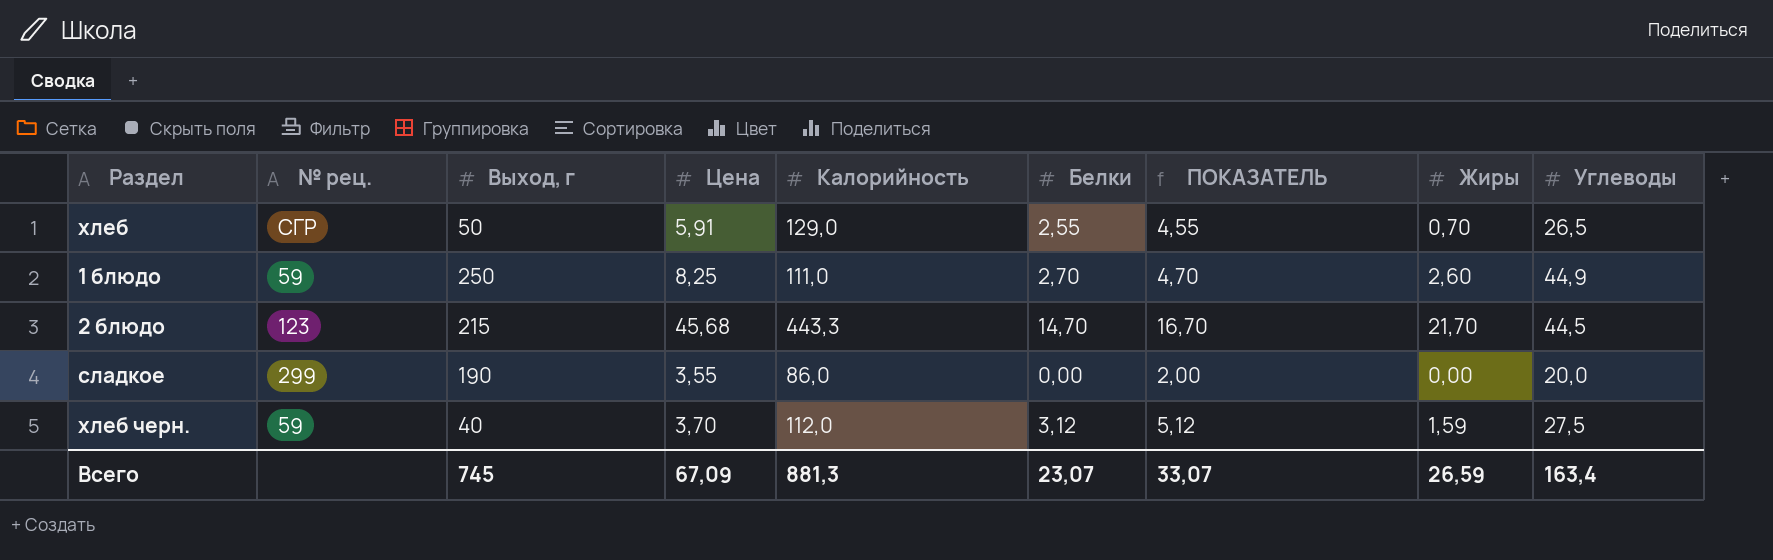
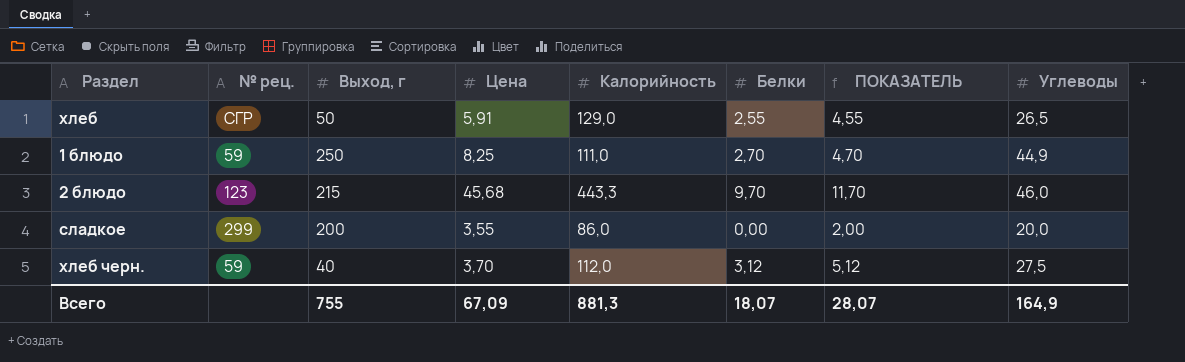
column Жиры | position: 8 -> none
2 блюдо | Белки: 14,70 -> 9,70
2 блюдо | ПОКАЗАТЕЛЬ: 16,70 -> 11,70
2 блюдо | Углеводы: 44,5 -> 46,0
сладкое | Выход, г: 190 -> 200
Всего | Выход, г: 745 -> 755
Всего | Белки: 23,07 -> 18,07
Всего | ПОКАЗАТЕЛЬ: 33,07 -> 28,07
Всего | Углеводы: 163,4 -> 164,9

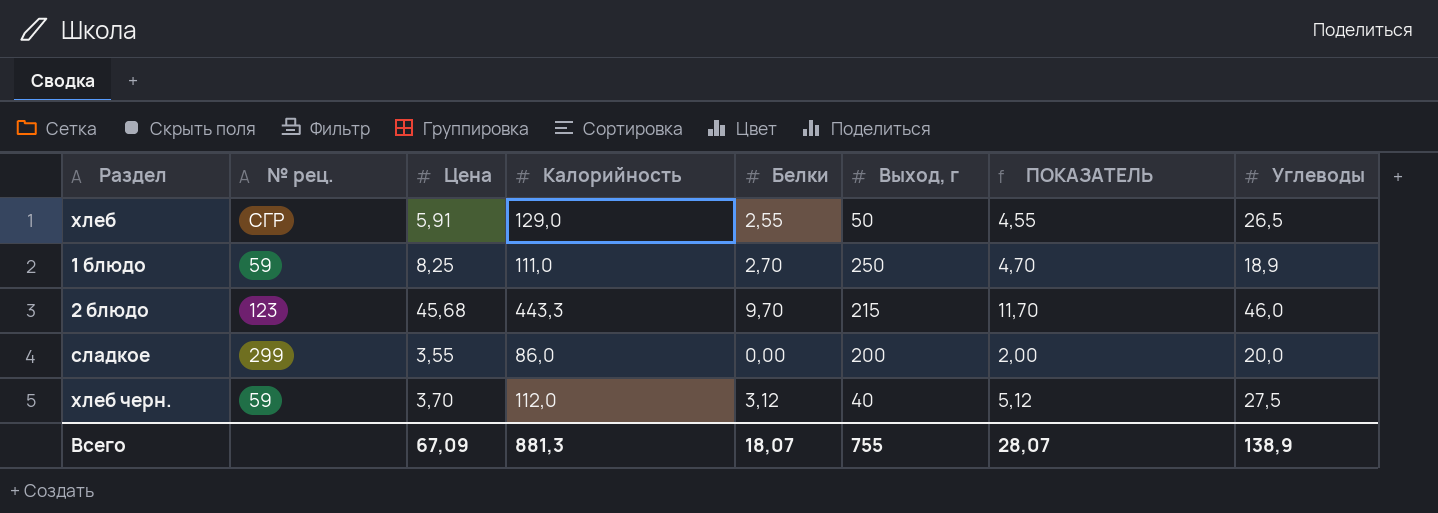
column Выход, г | position: 3 -> 6
1 блюдо | Углеводы: 44,9 -> 18,9
Всего | Углеводы: 164,9 -> 138,9

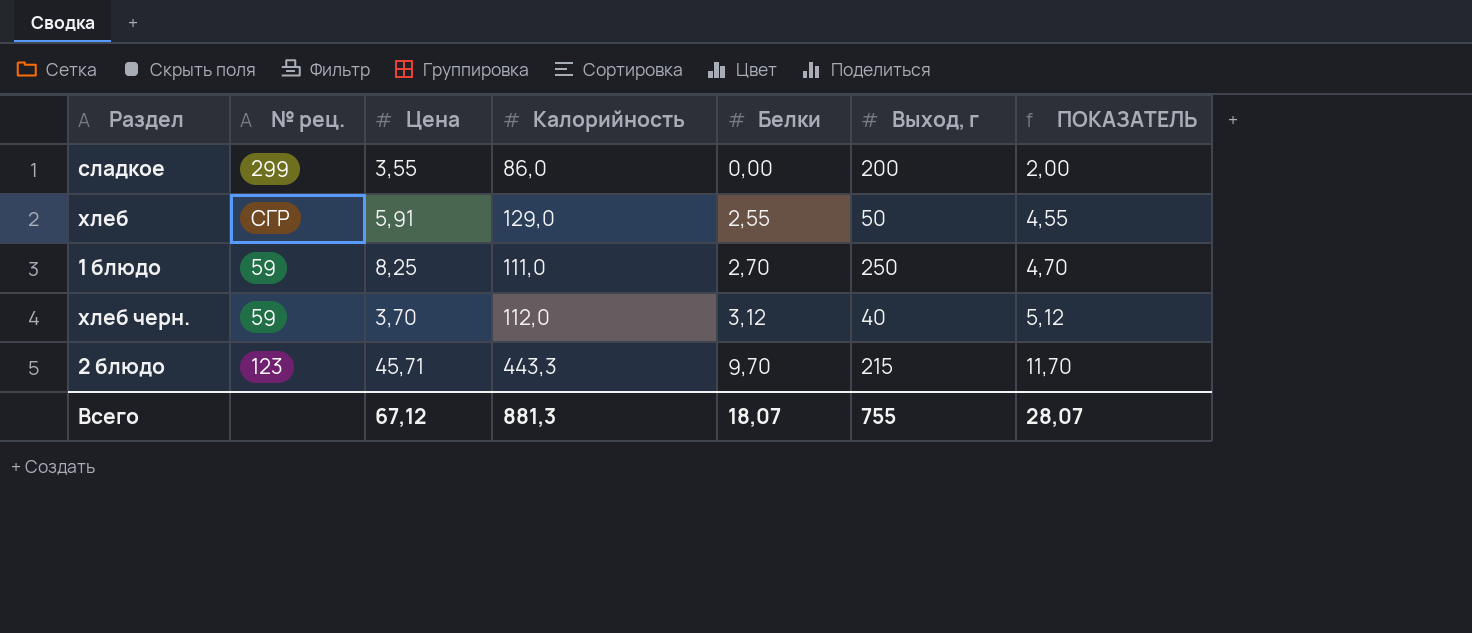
row order: none -> Белки ascending
column Углеводы | position: 8 -> none
2 блюдо | Цена: 45,68 -> 45,71
Всего | Цена: 67,09 -> 67,12

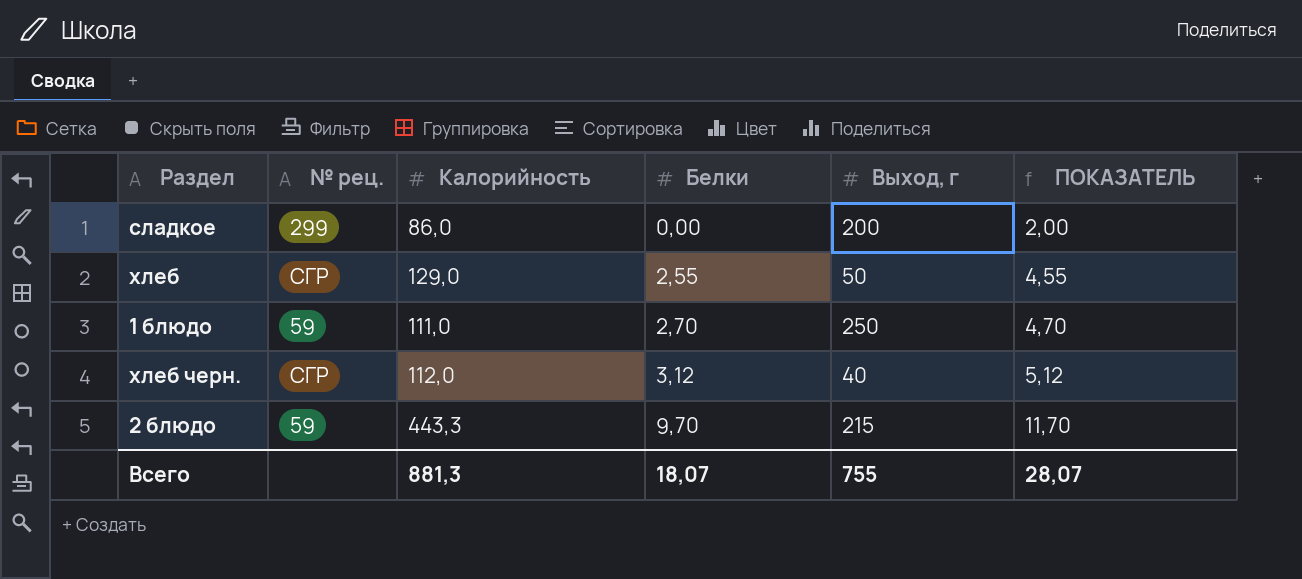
column Цена | position: 3 -> none
хлеб черн. | № рец.: 59 -> СГР
2 блюдо | № рец.: 123 -> 59

